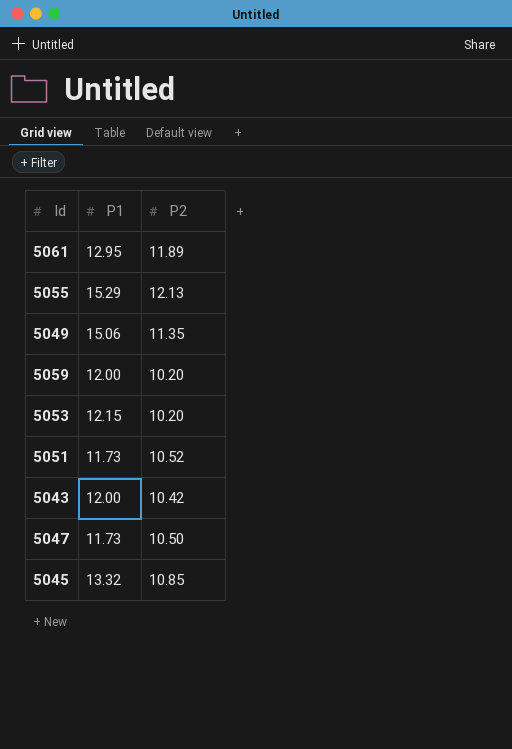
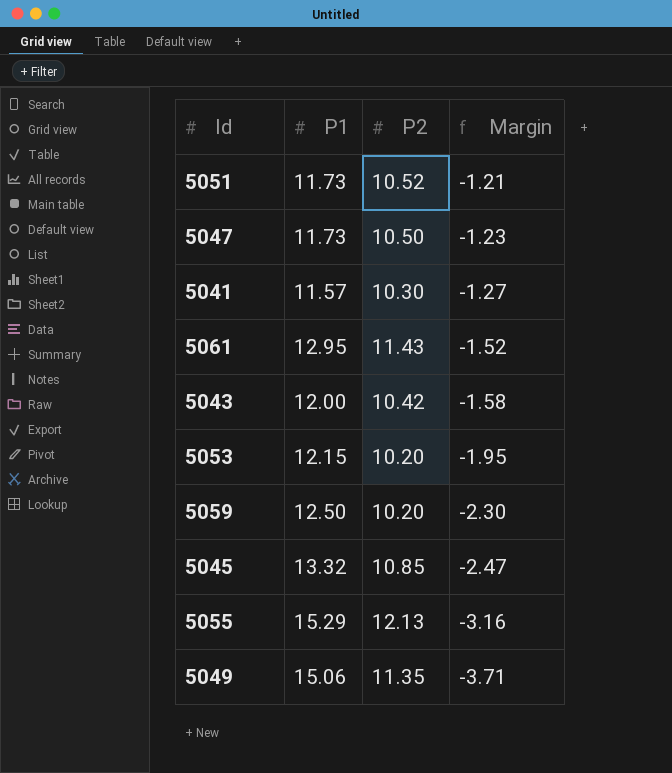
row order: none -> Margin descending
column Margin | formula: none -> [P2] - [P1]
row 5041: none -> 11.57 | 10.30 | -1.27
5061 | P2: 11.89 -> 11.43
5059 | P1: 12.00 -> 12.50

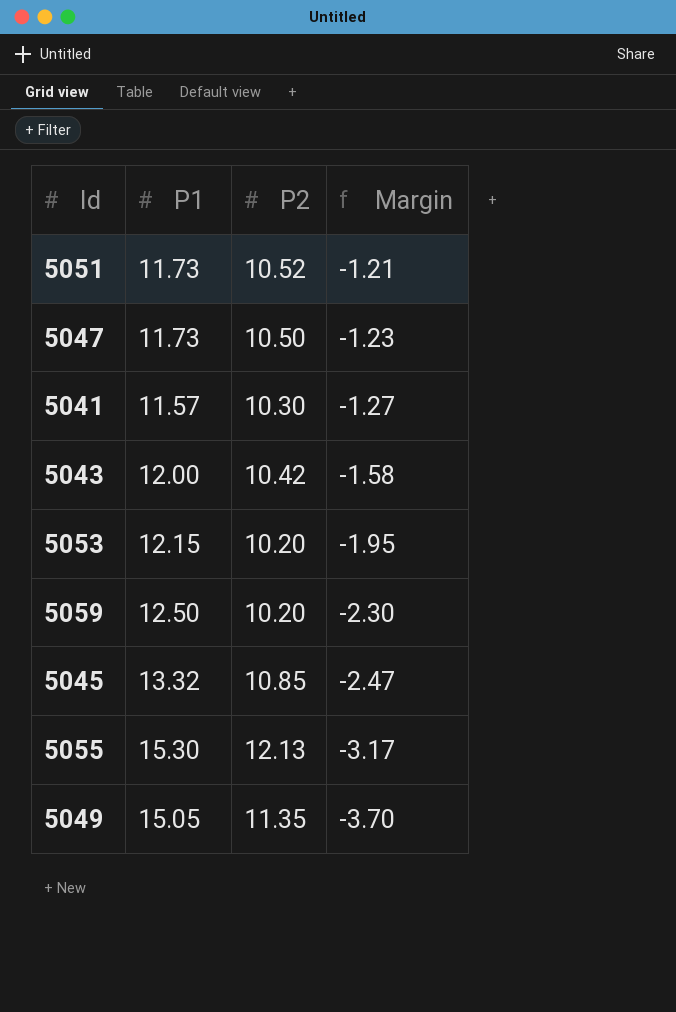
row 5061: 12.95 | 11.43 | -1.52 -> none
5055 | P1: 15.29 -> 15.30
5055 | Margin: -3.16 -> -3.17
5049 | P1: 15.06 -> 15.05
5049 | Margin: -3.71 -> -3.70

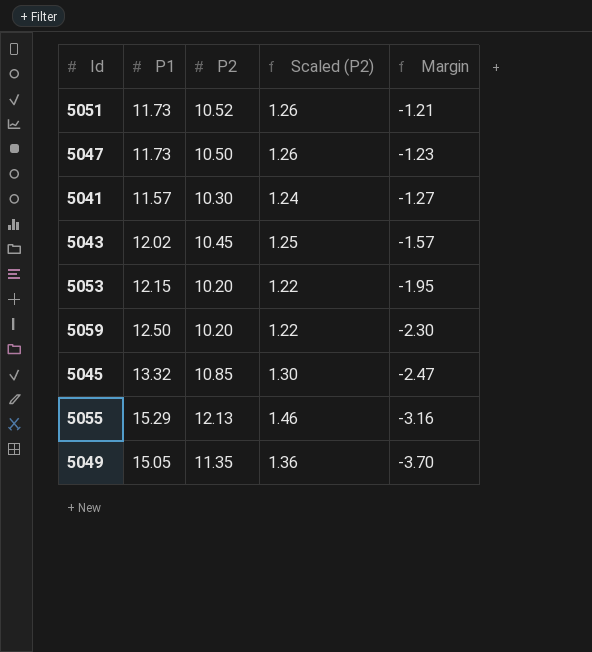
column Scaled (P2) | formula: none -> [P2] * 0.12
5043 | P1: 12.00 -> 12.02
5043 | P2: 10.42 -> 10.45
5043 | Margin: -1.58 -> -1.57
5055 | P1: 15.30 -> 15.29
5055 | Margin: -3.17 -> -3.16

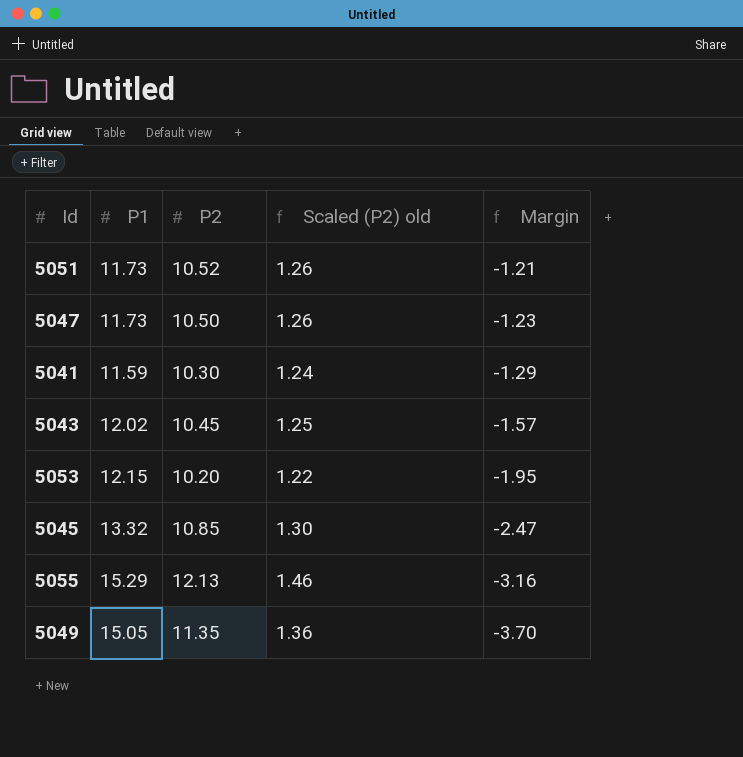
column name: Scaled (P2) -> Scaled (P2) old
row 5059: 12.50 | 10.20 | 1.22 | -2.30 -> none
5041 | P1: 11.57 -> 11.59
5041 | Margin: -1.27 -> -1.29

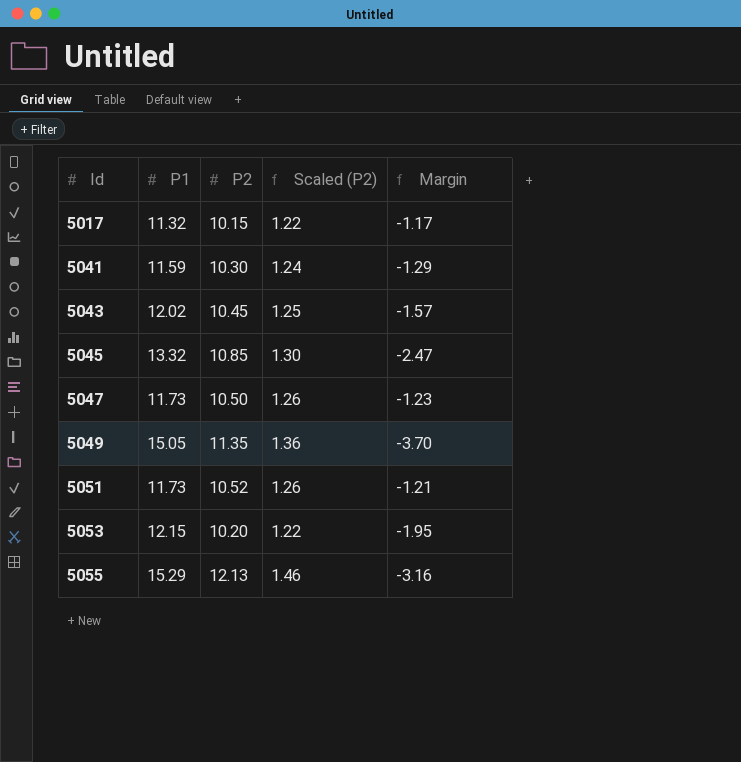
row order: Margin descending -> Id ascending
column name: Scaled (P2) old -> Scaled (P2)
row 5017: none -> 11.32 | 10.15 | 1.22 | -1.17

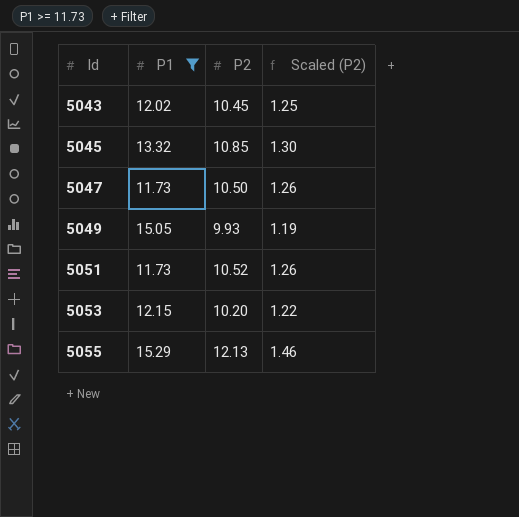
filter: none -> P1 >= 11.73
column Margin | formula: [P2] - [P1] -> none
5049 | P2: 11.35 -> 9.93
5049 | Scaled (P2): 1.36 -> 1.19

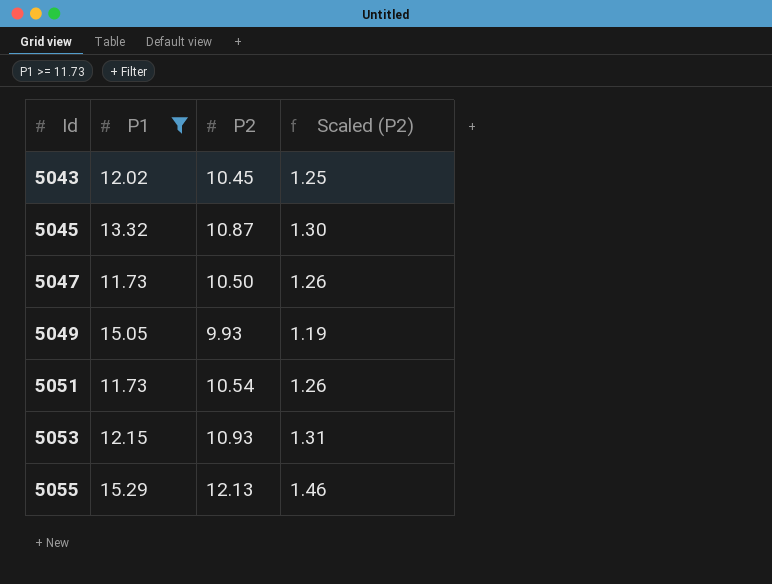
5045 | P2: 10.85 -> 10.87
5051 | P2: 10.52 -> 10.54
5053 | P2: 10.20 -> 10.93
5053 | Scaled (P2): 1.22 -> 1.31

